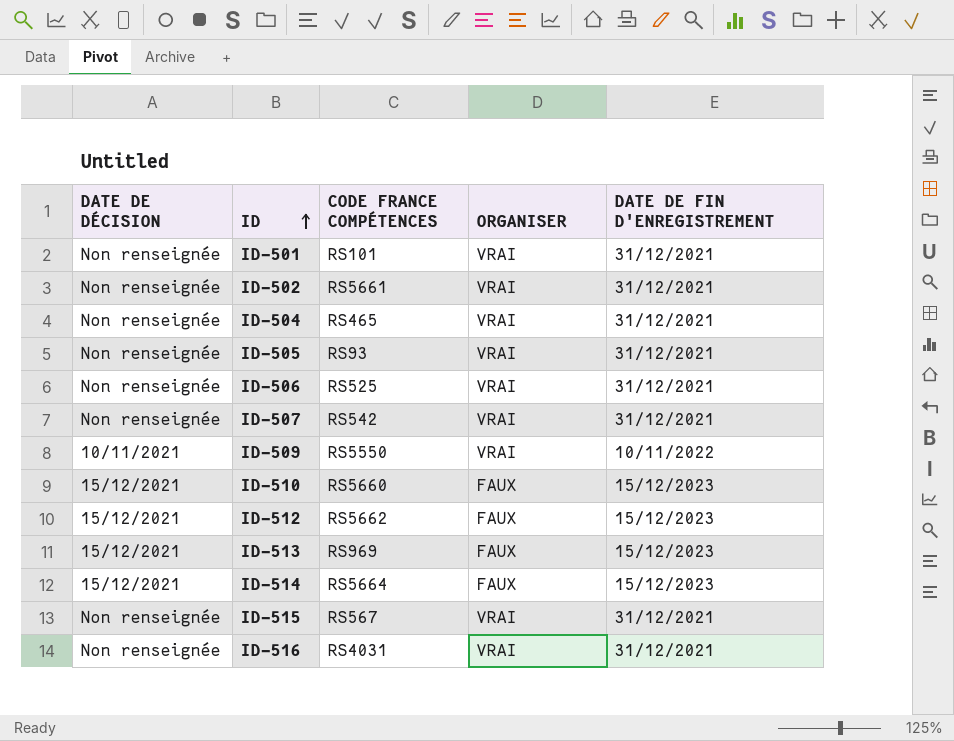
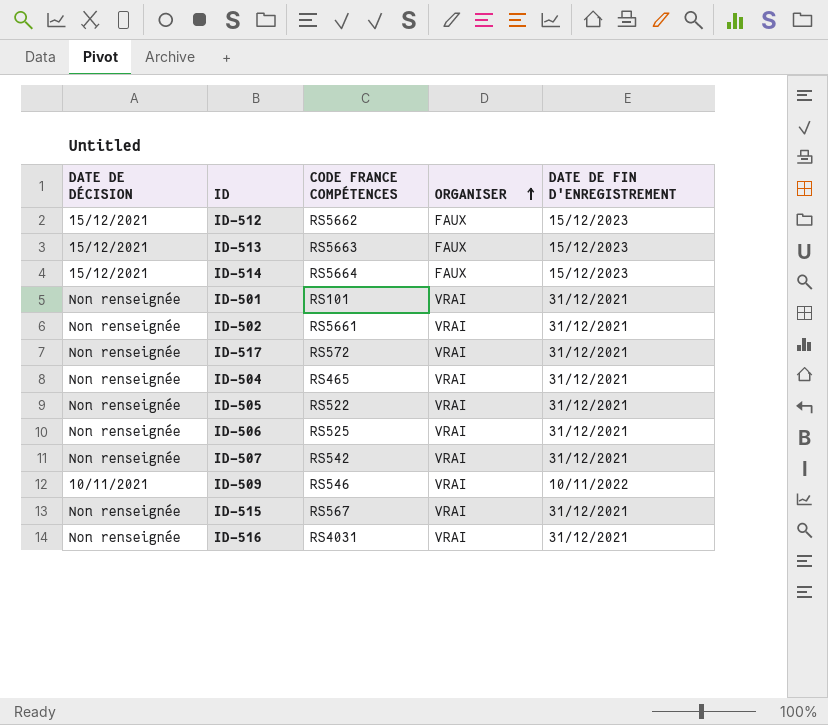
row order: ID ascending -> ORGANISER ascending
row ID-510: 15/12/2021 | RS5660 | FAUX | 15/12/2023 -> none
ID-513 | CODE FRANCE COMPÉTENCES: RS969 -> RS5663
row ID-517: none -> Non renseignée | RS572 | VRAI | 31/12/2021
ID-505 | CODE FRANCE COMPÉTENCES: RS93 -> RS522
ID-509 | CODE FRANCE COMPÉTENCES: RS5550 -> RS546

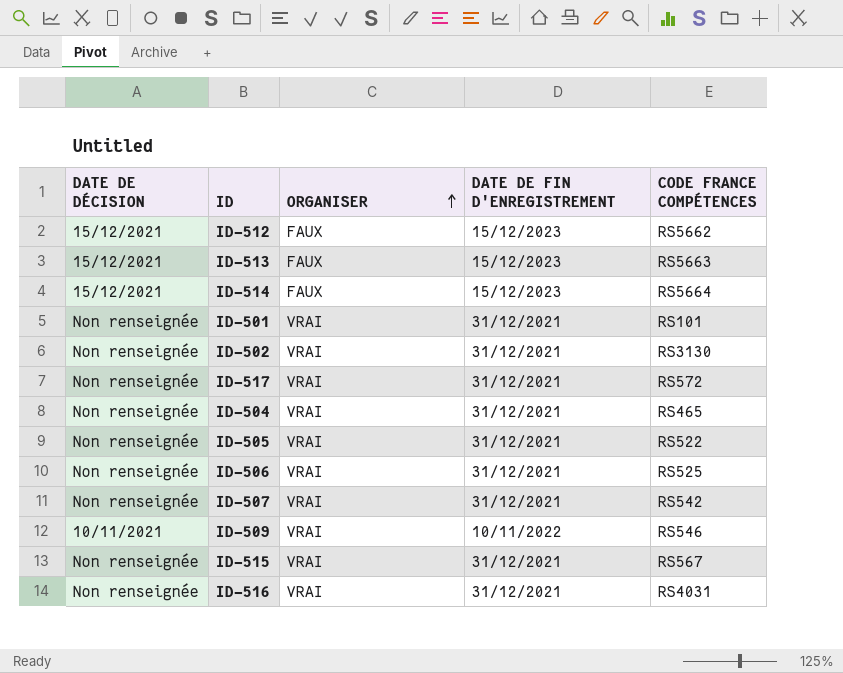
column CODE FRANCE COMPÉTENCES | position: 3 -> 5
ID-502 | CODE FRANCE COMPÉTENCES: RS5661 -> RS3130

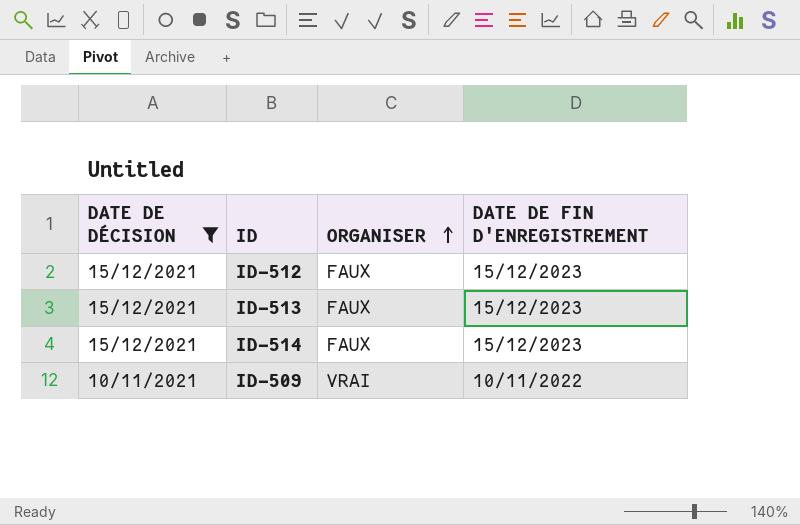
filter: none -> DATE DE DÉCISION != Non renseignée
column CODE FRANCE COMPÉTENCES | position: 5 -> none

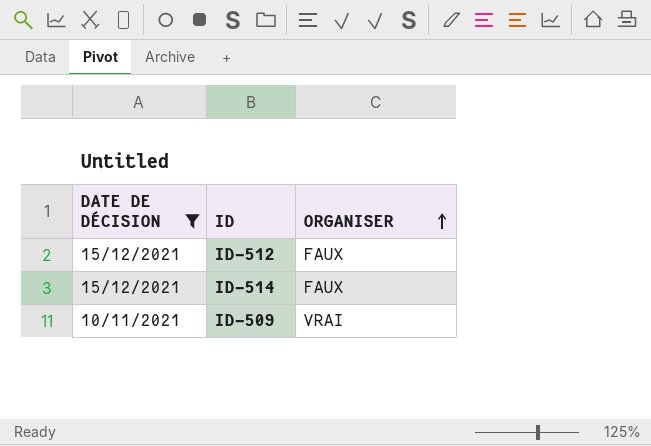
column DATE DE FIN D'ENREGISTREMENT | position: 4 -> none
row ID-513: 15/12/2021 | FAUX | 15/12/2023 -> none

